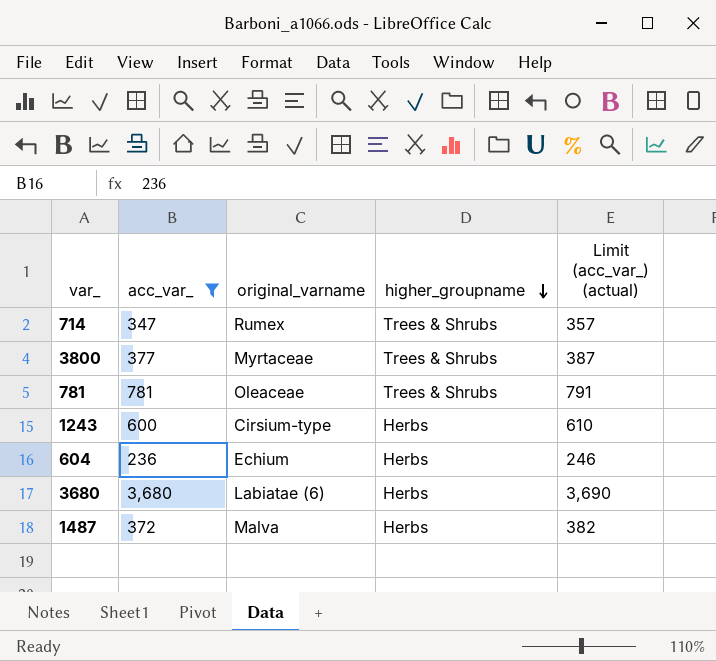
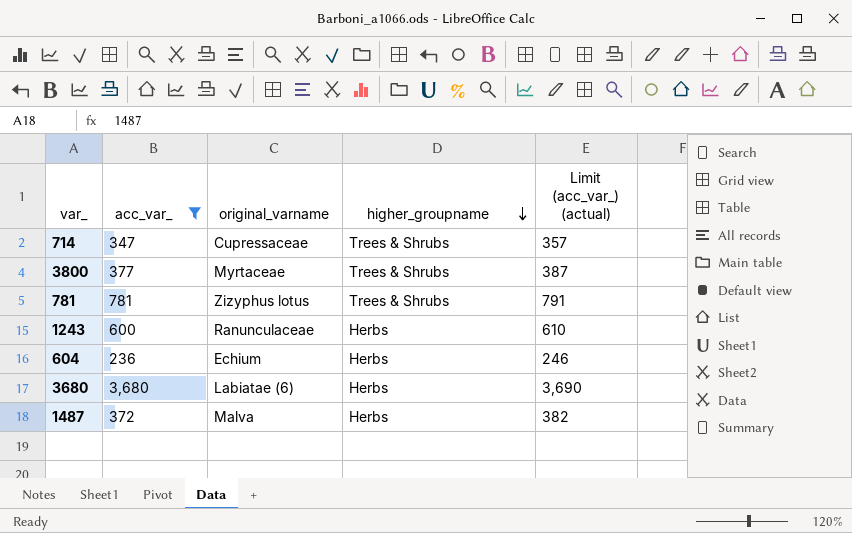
714 | original_varname: Rumex -> Cupressaceae
781 | original_varname: Oleaceae -> Zizyphus lotus
1243 | original_varname: Cirsium-type -> Ranunculaceae

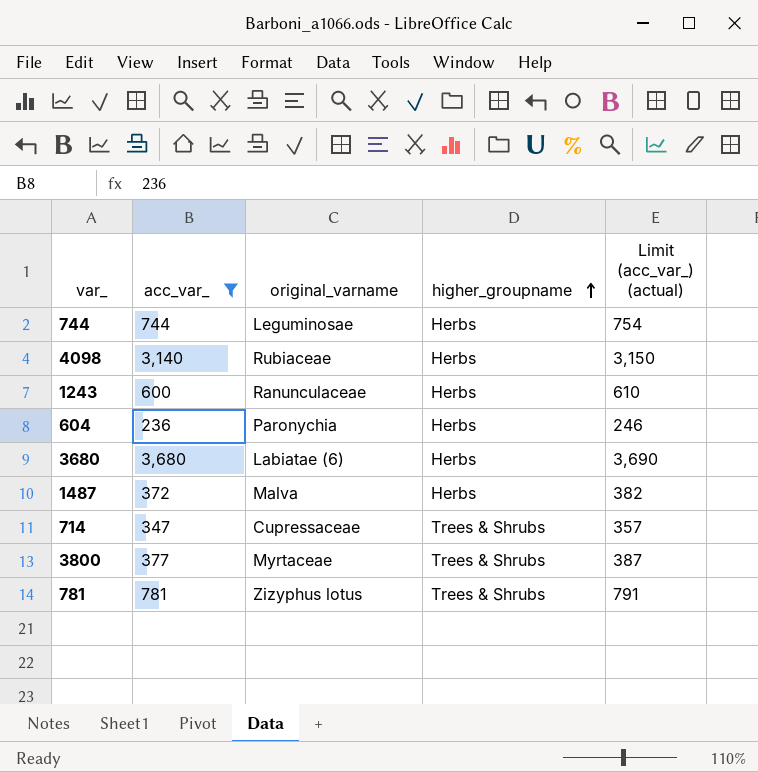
row order: higher_groupname descending -> higher_groupname ascending
row 744: none -> 744 | Leguminosae | Herbs | 754
row 4098: none -> 3,140 | Rubiaceae | Herbs | 3,150
604 | original_varname: Echium -> Paronychia

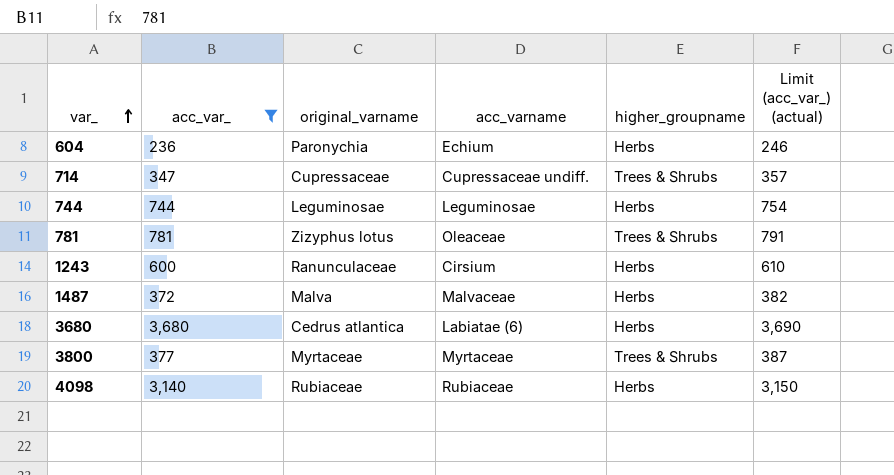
row order: higher_groupname ascending -> var_ ascending
column acc_varname | position: none -> 4
3680 | original_varname: Labiatae (6) -> Cedrus atlantica

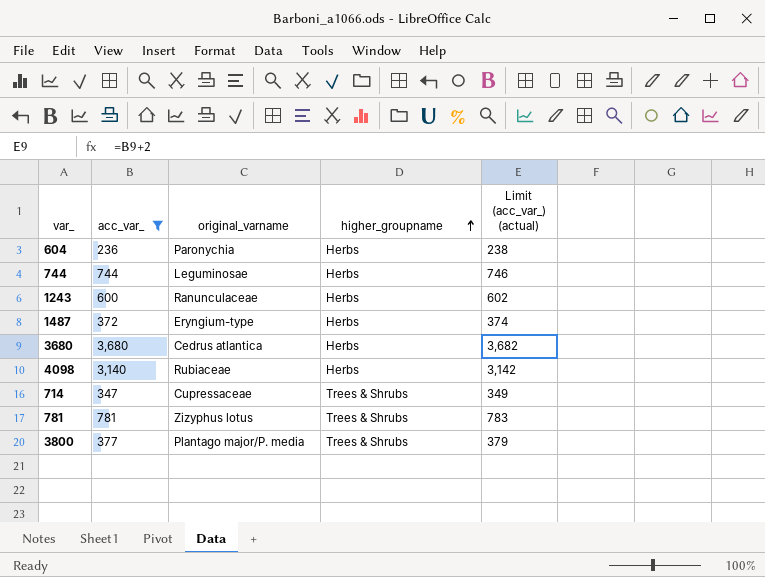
row order: var_ ascending -> higher_groupname ascending
column acc_varname | position: 4 -> none
column Limit (acc_var_) (actual) | formula: [acc_var_] + 10 -> [acc_var_] + 2
1487 | original_varname: Malva -> Eryngium-type
3800 | original_varname: Myrtaceae -> Plantago major/P. media

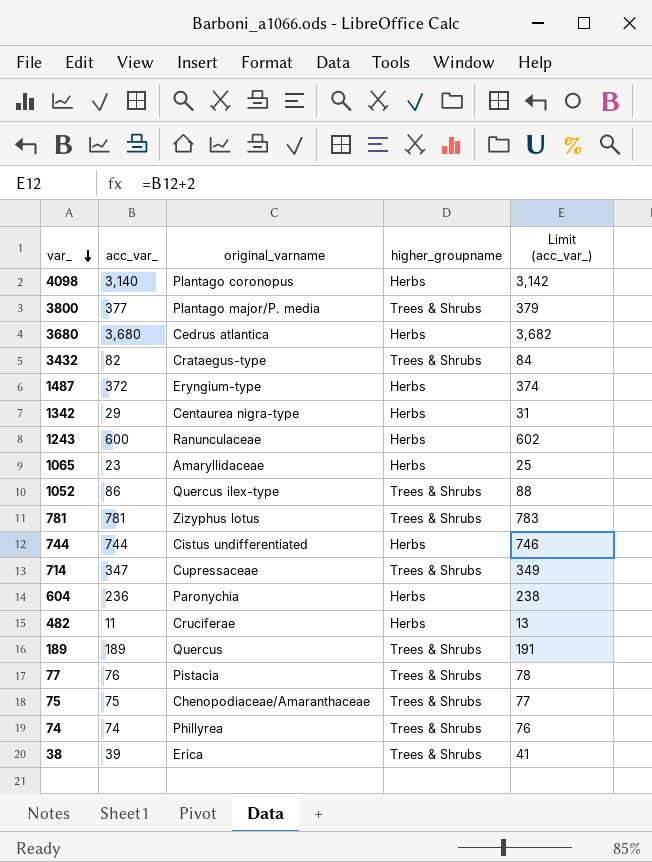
filter: acc_var_ >= 236 -> none
row order: higher_groupname ascending -> var_ descending
column name: Limit (acc_var_) (actual) -> Limit (acc_var_)
4098 | original_varname: Rubiaceae -> Plantago coronopus
744 | original_varname: Leguminosae -> Cistus undifferentiated

